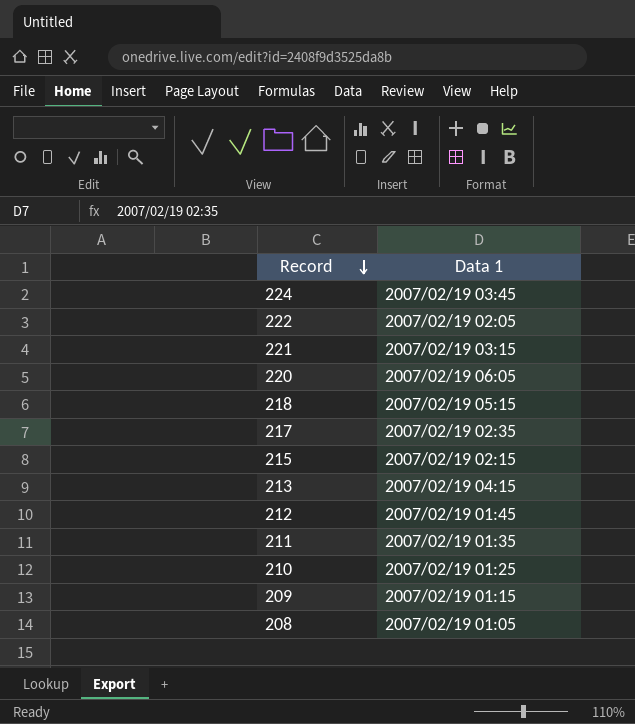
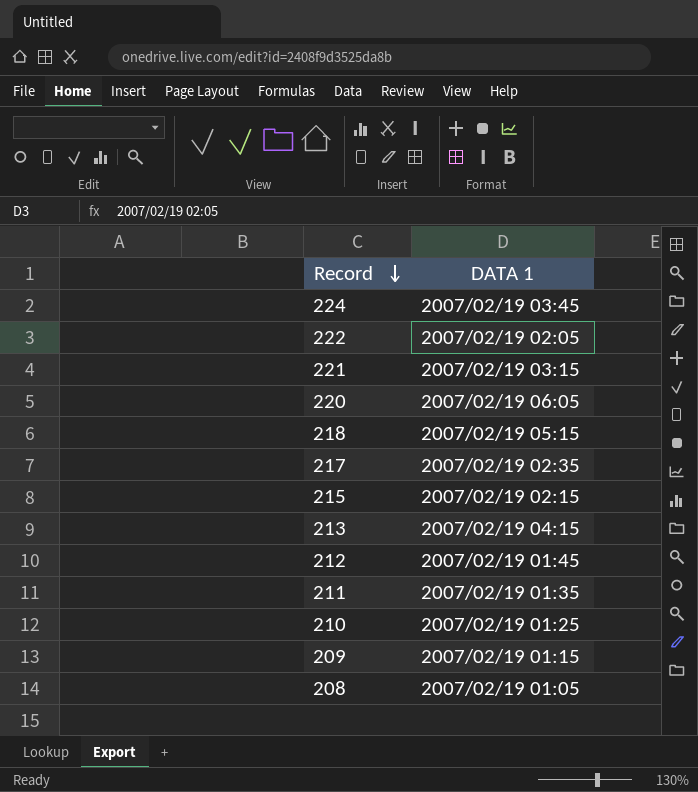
column name: Data 1 -> DATA 1

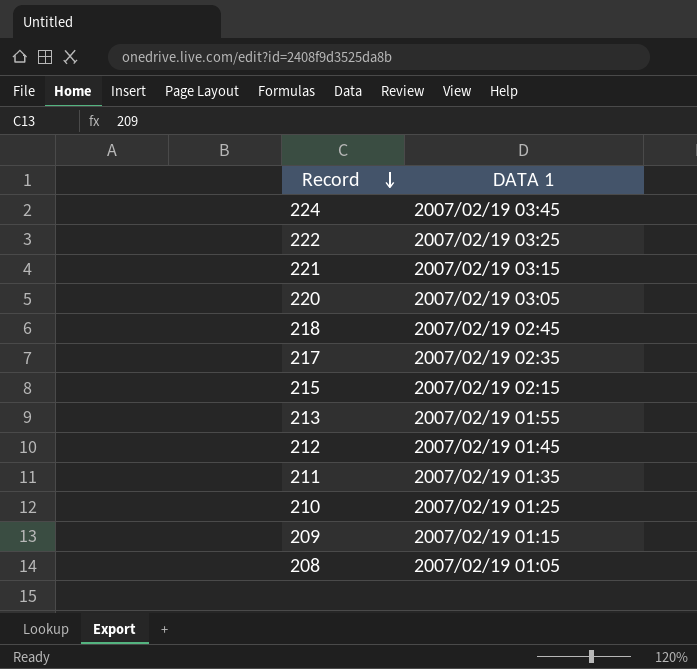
222 | DATA 1: 2007/02/19 02:05 -> 2007/02/19 03:25
220 | DATA 1: 2007/02/19 06:05 -> 2007/02/19 03:05
218 | DATA 1: 2007/02/19 05:15 -> 2007/02/19 02:45
213 | DATA 1: 2007/02/19 04:15 -> 2007/02/19 01:55

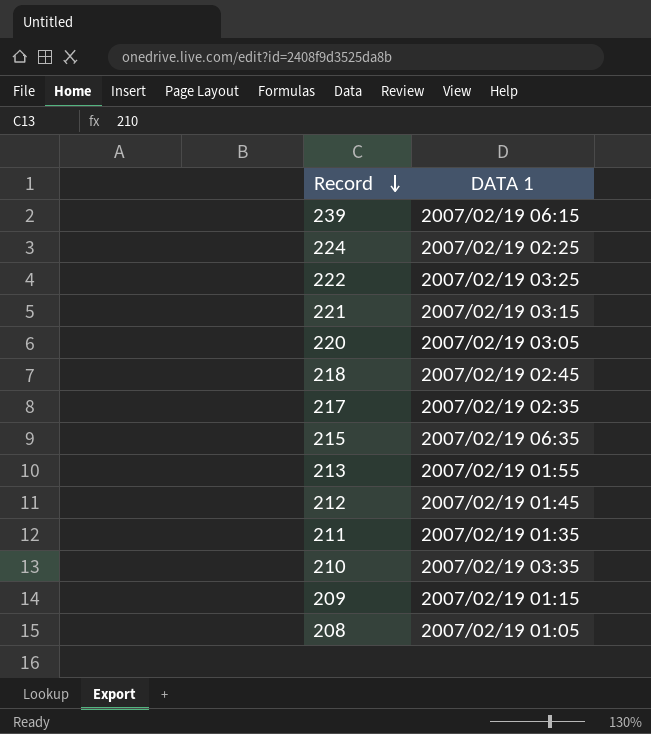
row 239: none -> 2007/02/19 06:15
224 | DATA 1: 2007/02/19 03:45 -> 2007/02/19 02:25
215 | DATA 1: 2007/02/19 02:15 -> 2007/02/19 06:35
210 | DATA 1: 2007/02/19 01:25 -> 2007/02/19 03:35

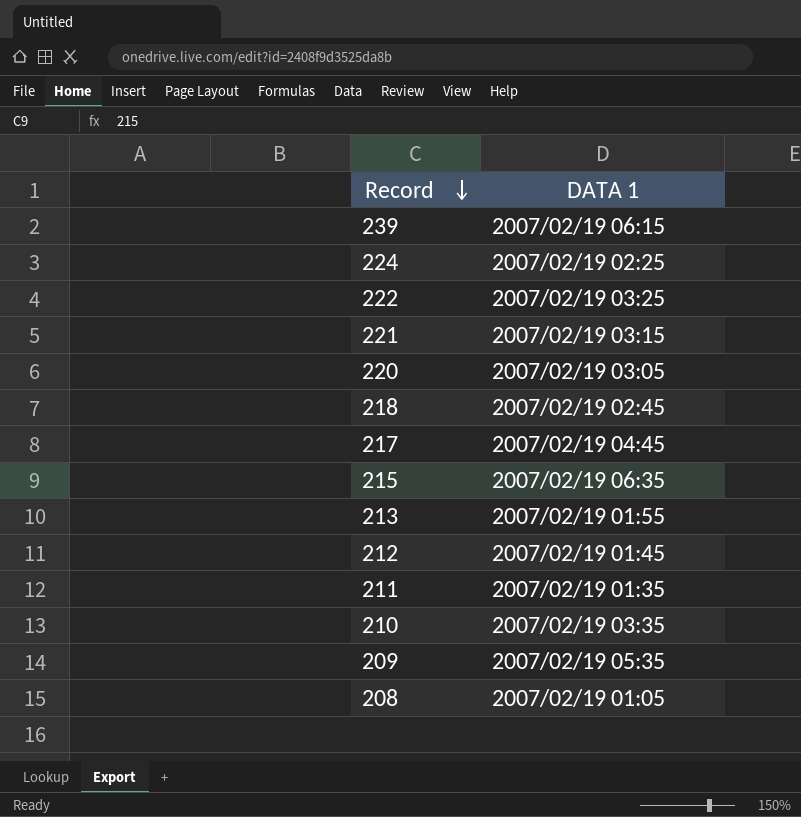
217 | DATA 1: 2007/02/19 02:35 -> 2007/02/19 04:45
209 | DATA 1: 2007/02/19 01:15 -> 2007/02/19 05:35

